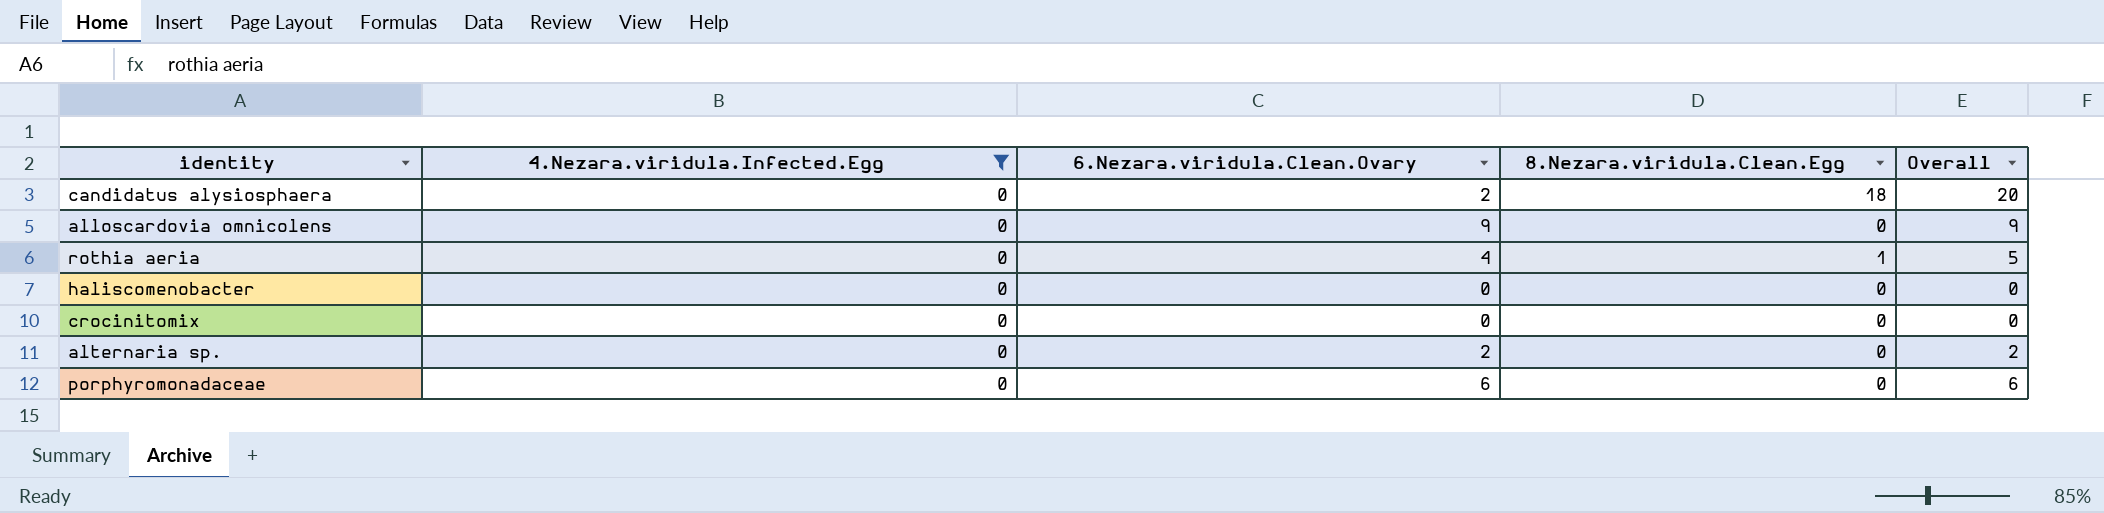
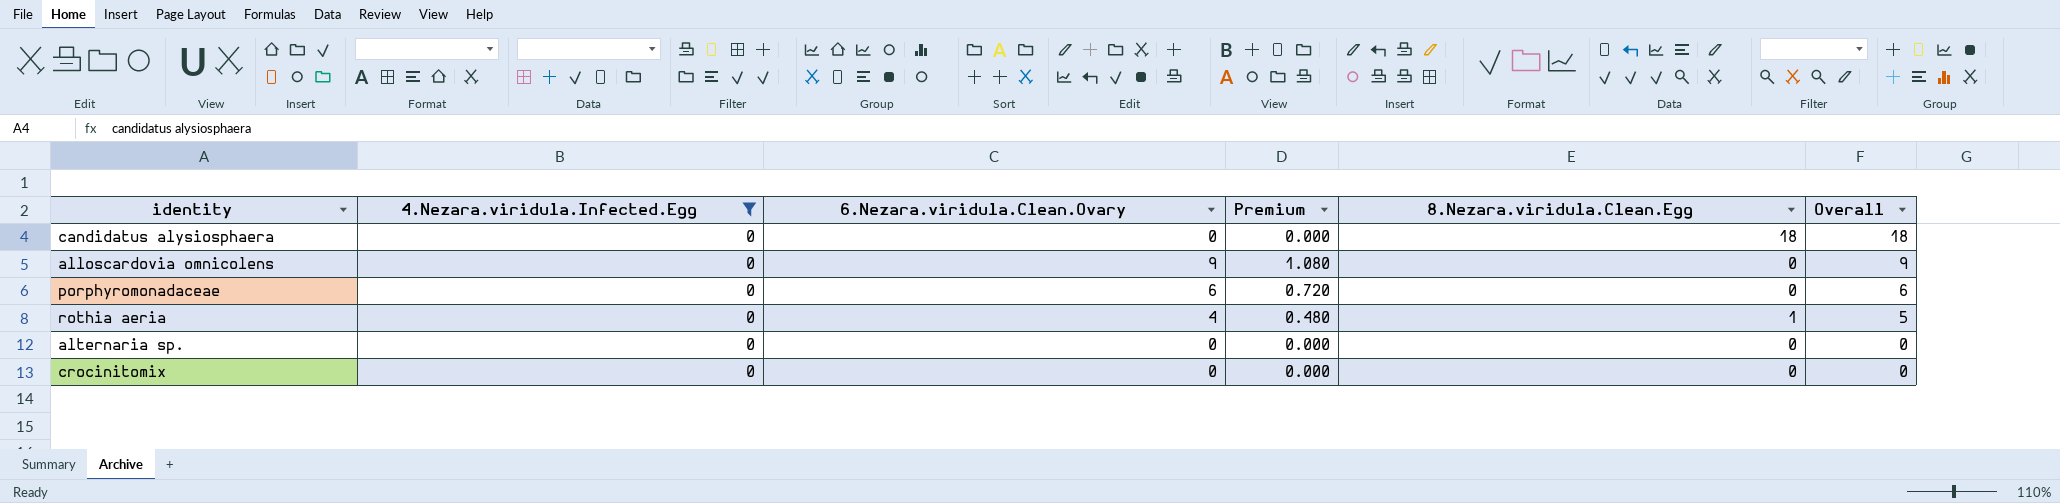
row order: none -> Overall descending
column Premium | formula: none -> [6.Nezara.viridula.Clean.Ovary] * 0.12
row haliscomenobacter: 0 | 0 | 0 | 0 -> none
candidatus alysiosphaera | 6.Nezara.viridula.Clean.Ovary: 2 -> 0
candidatus alysiosphaera | Overall: 20 -> 18
alternaria sp. | 6.Nezara.viridula.Clean.Ovary: 2 -> 0
alternaria sp. | Overall: 2 -> 0

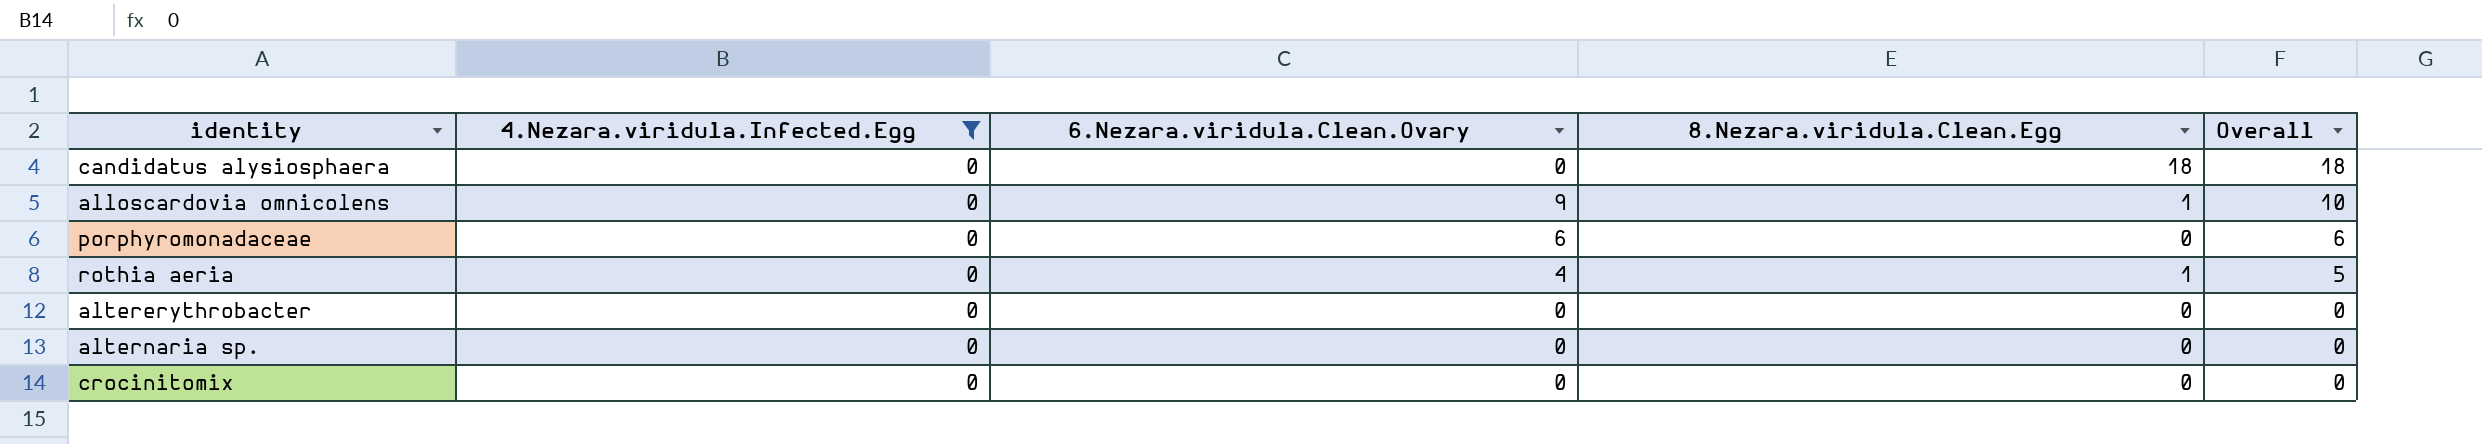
column Premium | formula: [6.Nezara.viridula.Clean.Ovary] * 0.12 -> none
alloscardovia omnicolens | 8.Nezara.viridula.Clean.Egg: 0 -> 1
alloscardovia omnicolens | Overall: 9 -> 10
row altererythrobacter: none -> 0 | 0 | 0 | 0

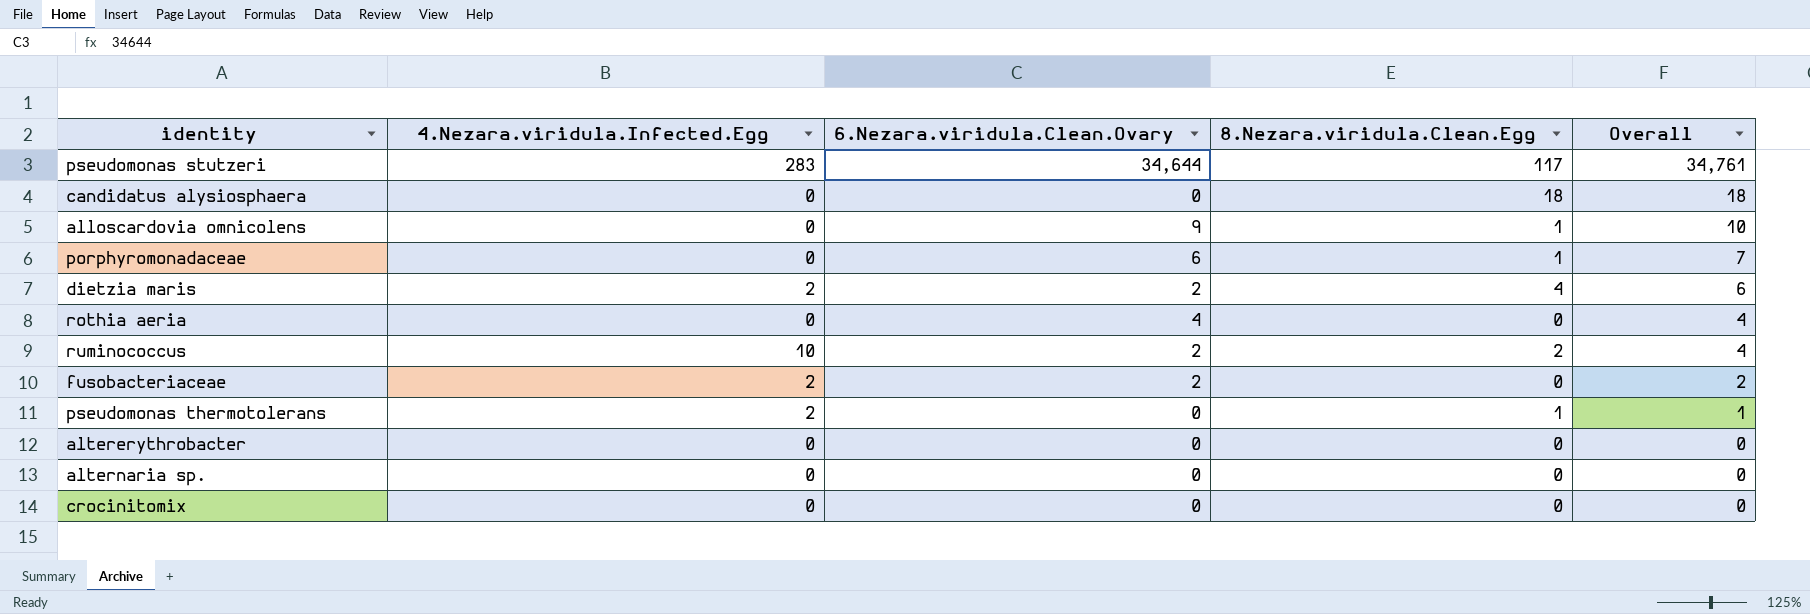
filter: 4.Nezara.viridula.Infected.Egg = 0 -> none
porphyromonadaceae | 8.Nezara.viridula.Clean.Egg: 0 -> 1
porphyromonadaceae | Overall: 6 -> 7
rothia aeria | 8.Nezara.viridula.Clean.Egg: 1 -> 0
rothia aeria | Overall: 5 -> 4

